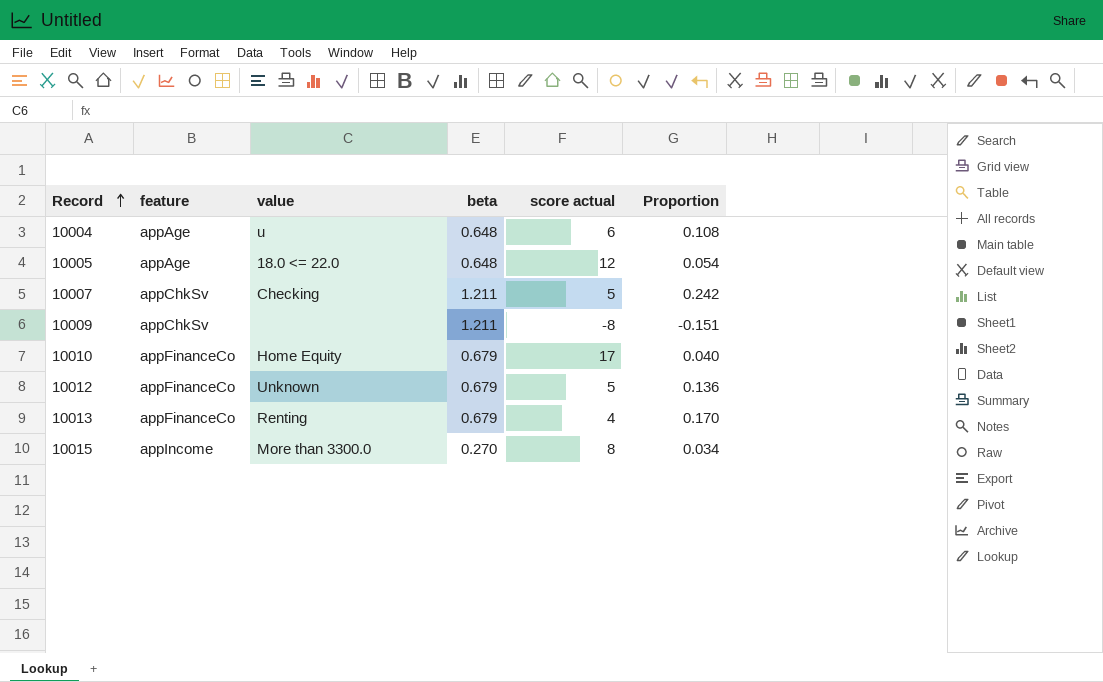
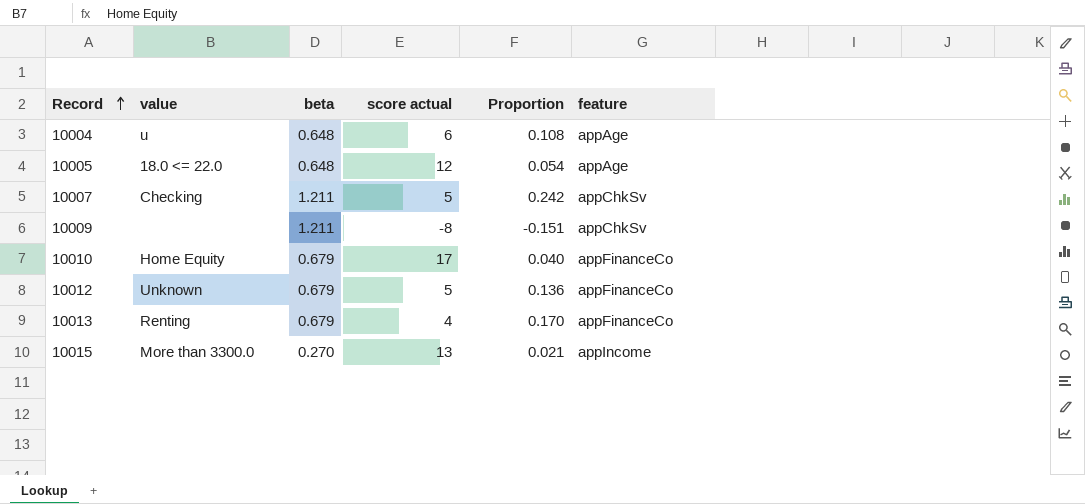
column feature | position: 2 -> 6
10015 | score actual: 8 -> 13
10015 | Proportion: 0.034 -> 0.021

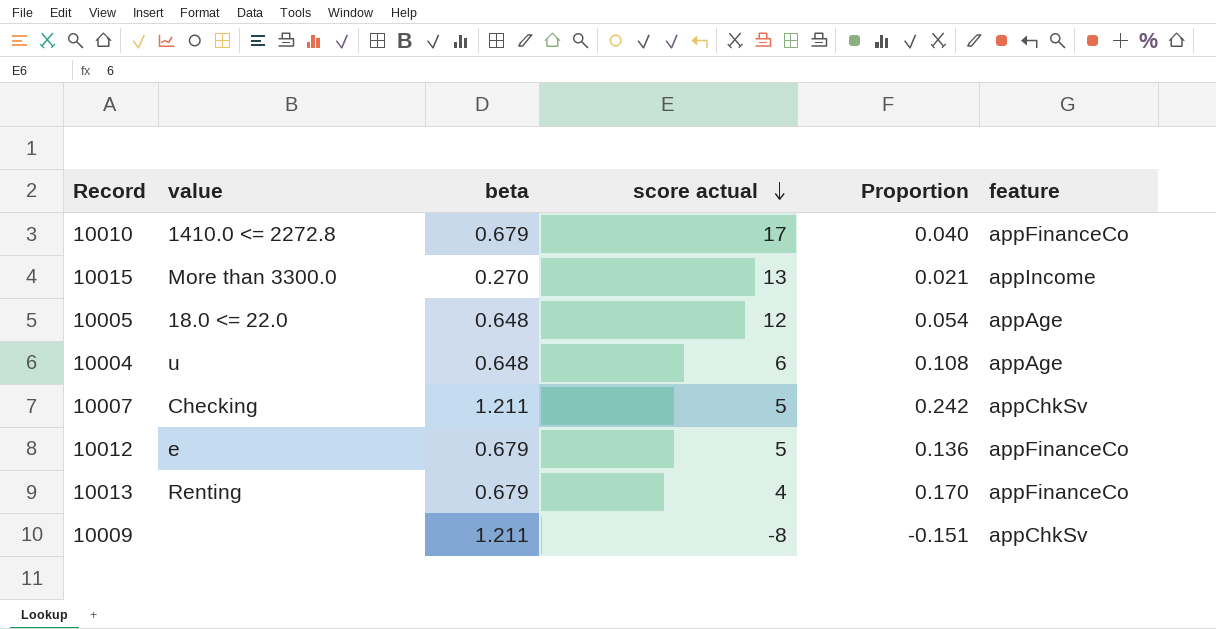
row order: Record ascending -> score actual descending
10010 | value: Home Equity -> 1410.0 <= 2272.8
10012 | value: Unknown -> e

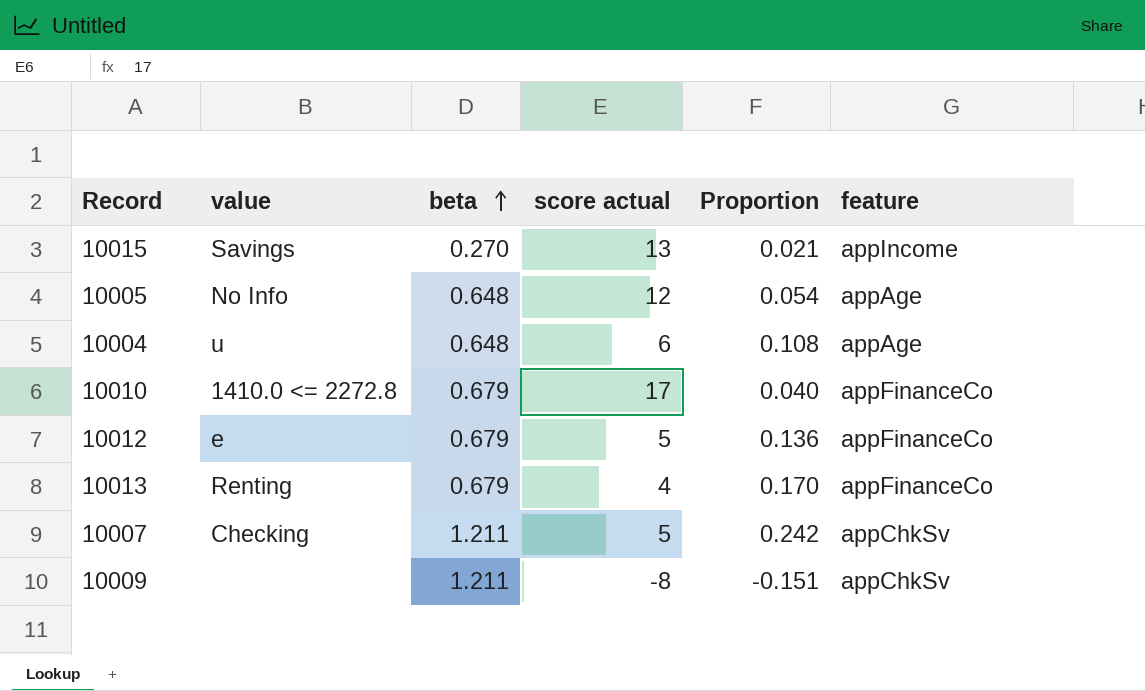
row order: score actual descending -> beta ascending
10015 | value: More than 3300.0 -> Savings
10005 | value: 18.0 <= 22.0 -> No Info

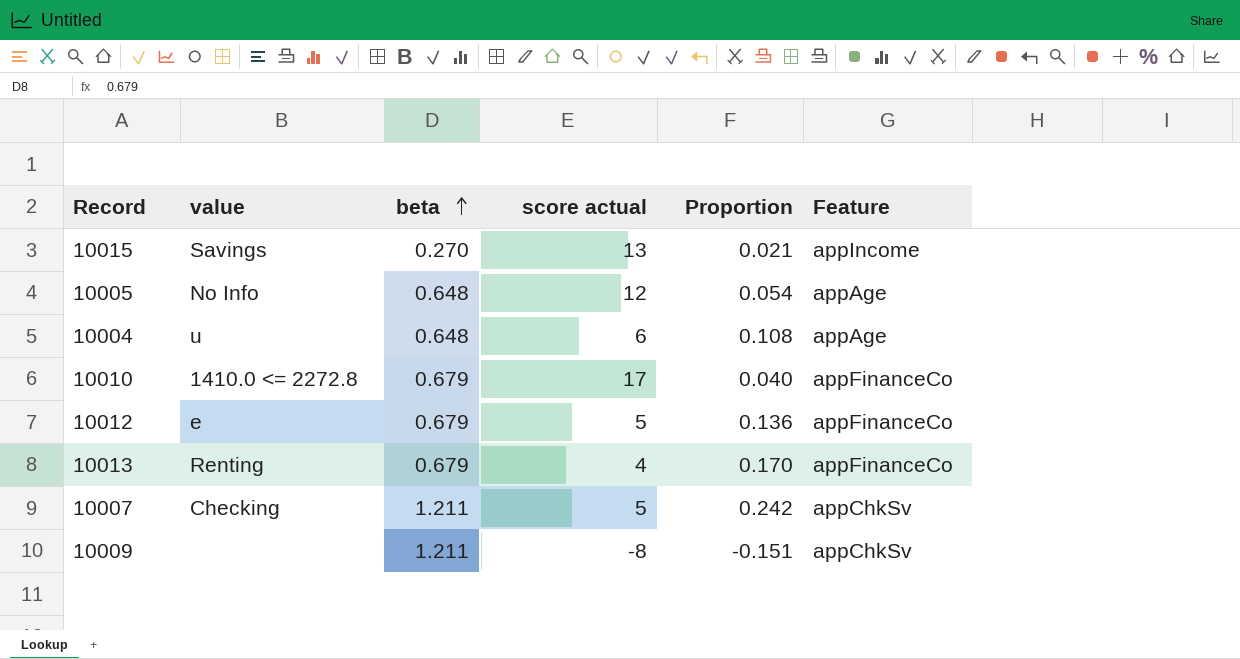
column name: feature -> Feature

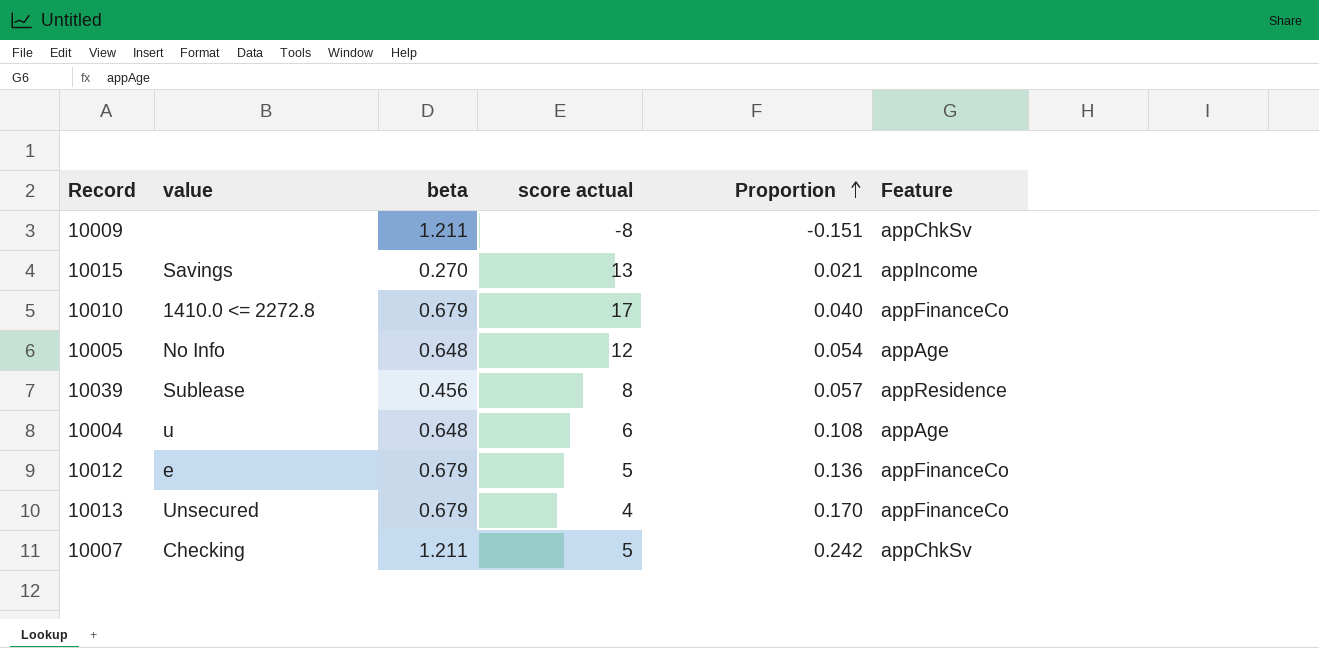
row order: beta ascending -> Proportion ascending
row 10039: none -> Sublease | 0.456 | 8 | 0.057 | appResidence
10013 | value: Renting -> Unsecured

